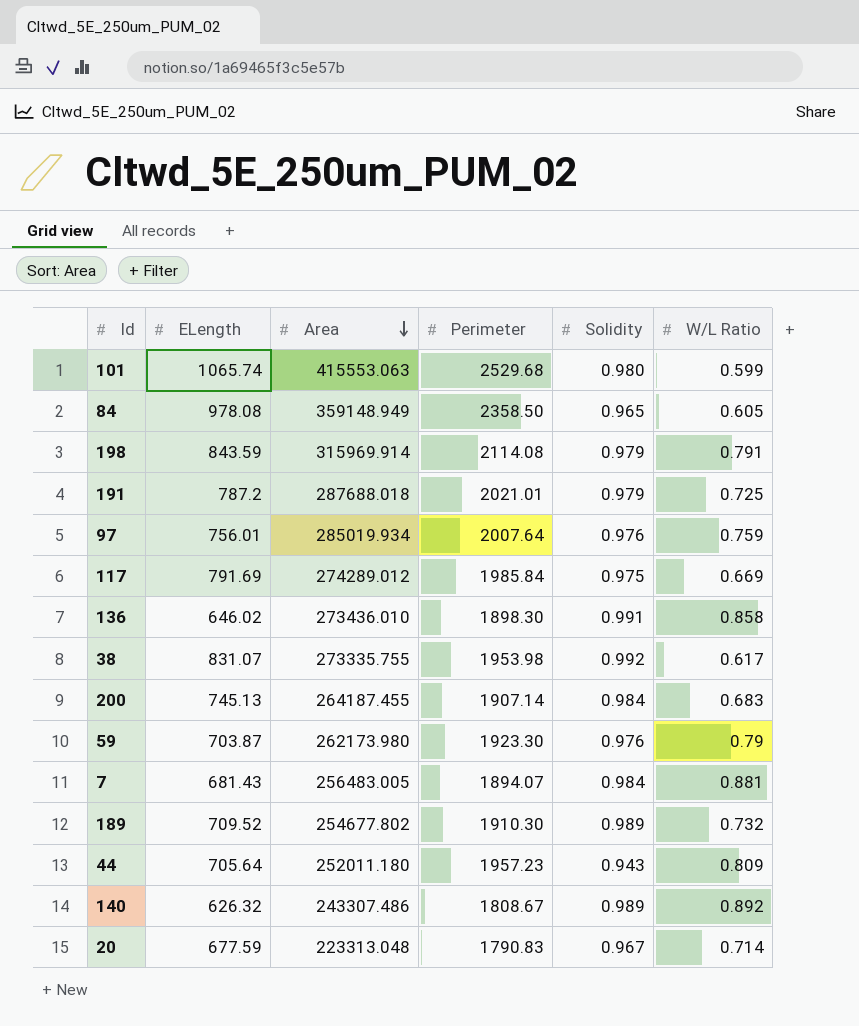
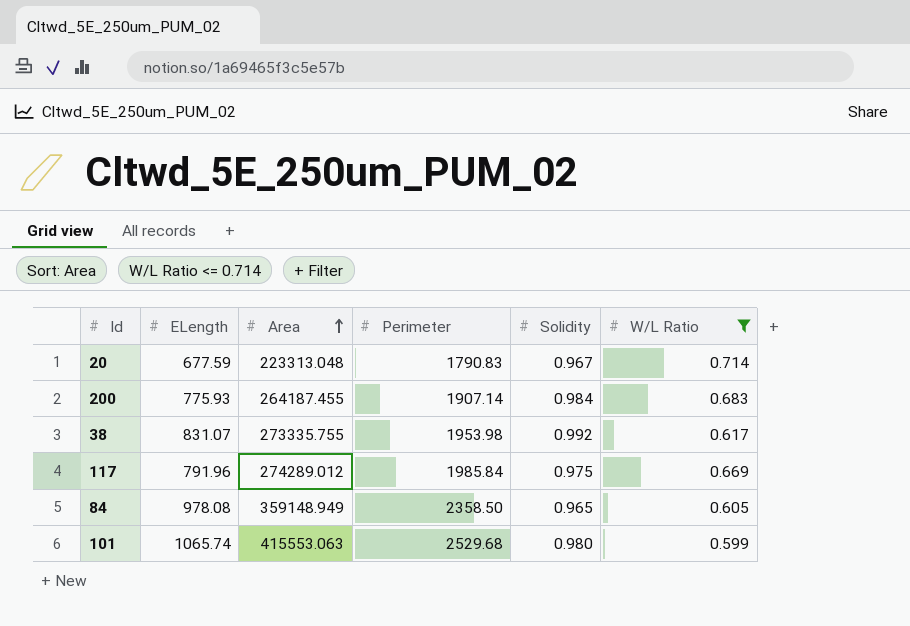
filter: none -> W/L Ratio <= 0.714
row order: Area descending -> Area ascending
200 | ELength: 745.13 -> 775.93
117 | ELength: 791.69 -> 791.96

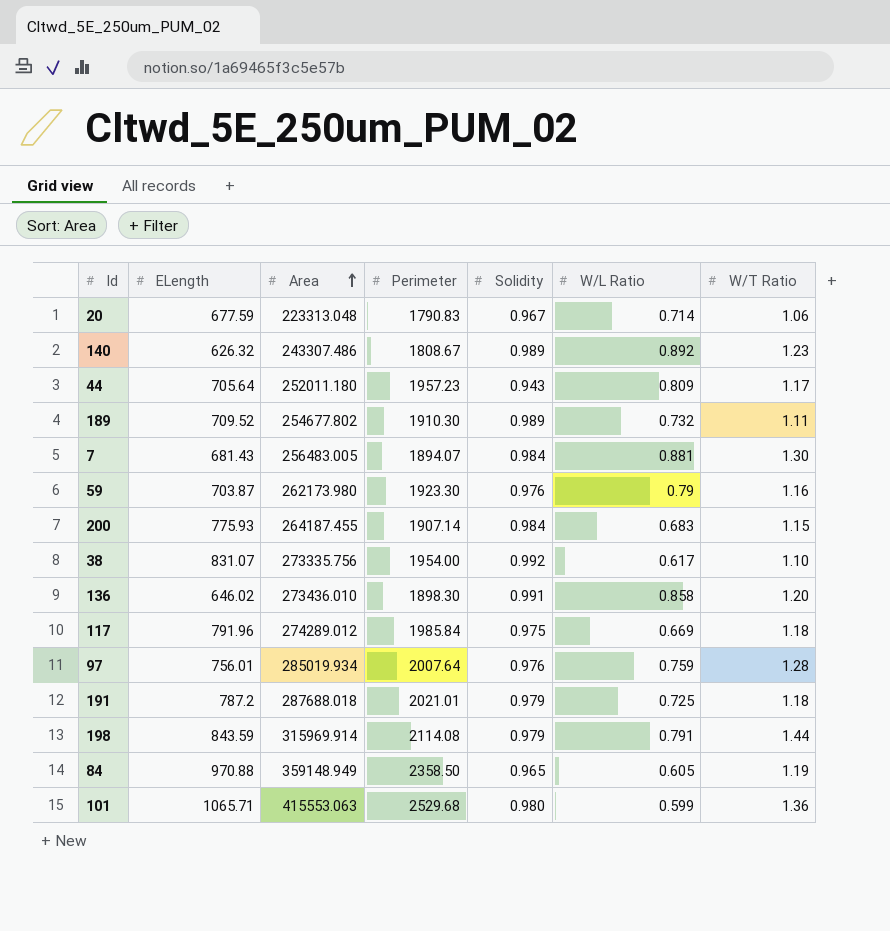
filter: W/L Ratio <= 0.714 -> none
column W/T Ratio | position: none -> 7
38 | Area: 273335.755 -> 273335.756
38 | Perimeter: 1953.98 -> 1954.00
84 | ELength: 978.08 -> 970.88
101 | ELength: 1065.74 -> 1065.71

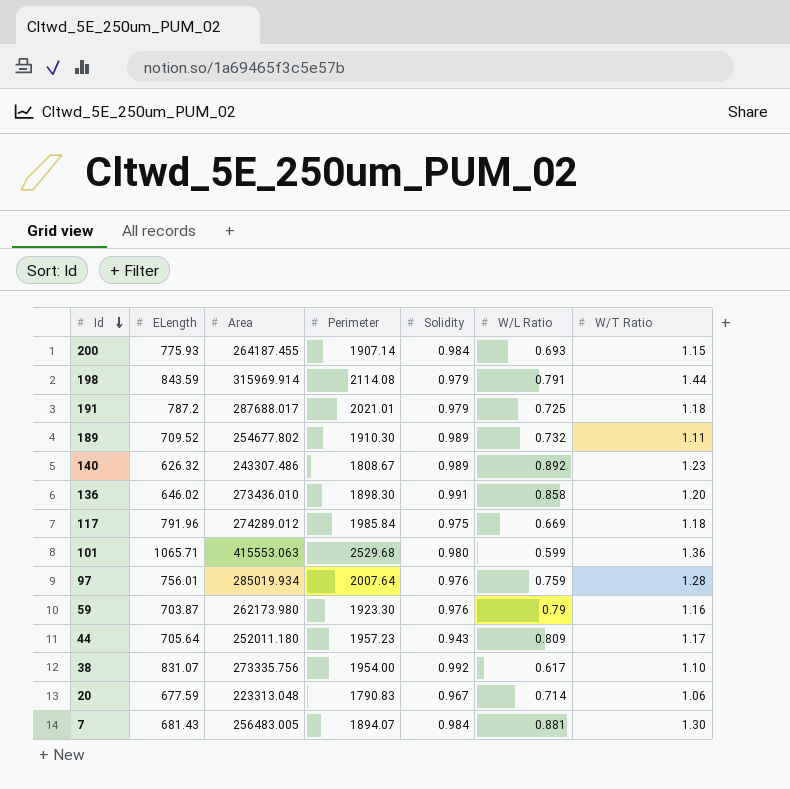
row order: Area ascending -> Id descending
row 84: 970.88 | 359148.949 | 2358.50 | 0.965 | 0.605 | 1.19 -> none
200 | W/L Ratio: 0.683 -> 0.693
191 | Area: 287688.018 -> 287688.017

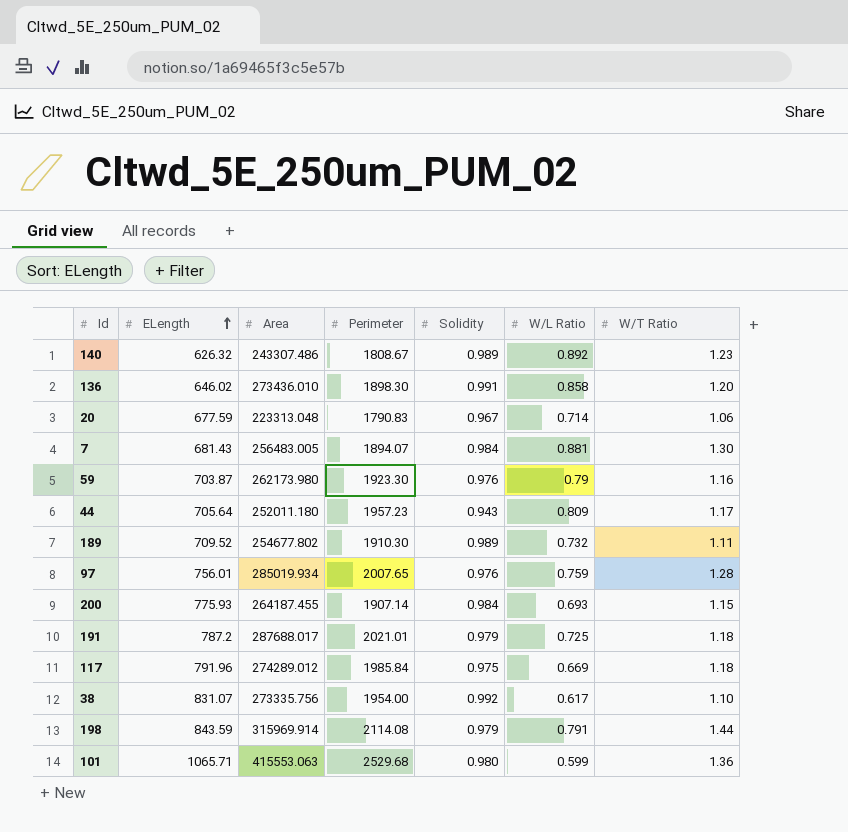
row order: Id descending -> ELength ascending
97 | Perimeter: 2007.64 -> 2007.65

